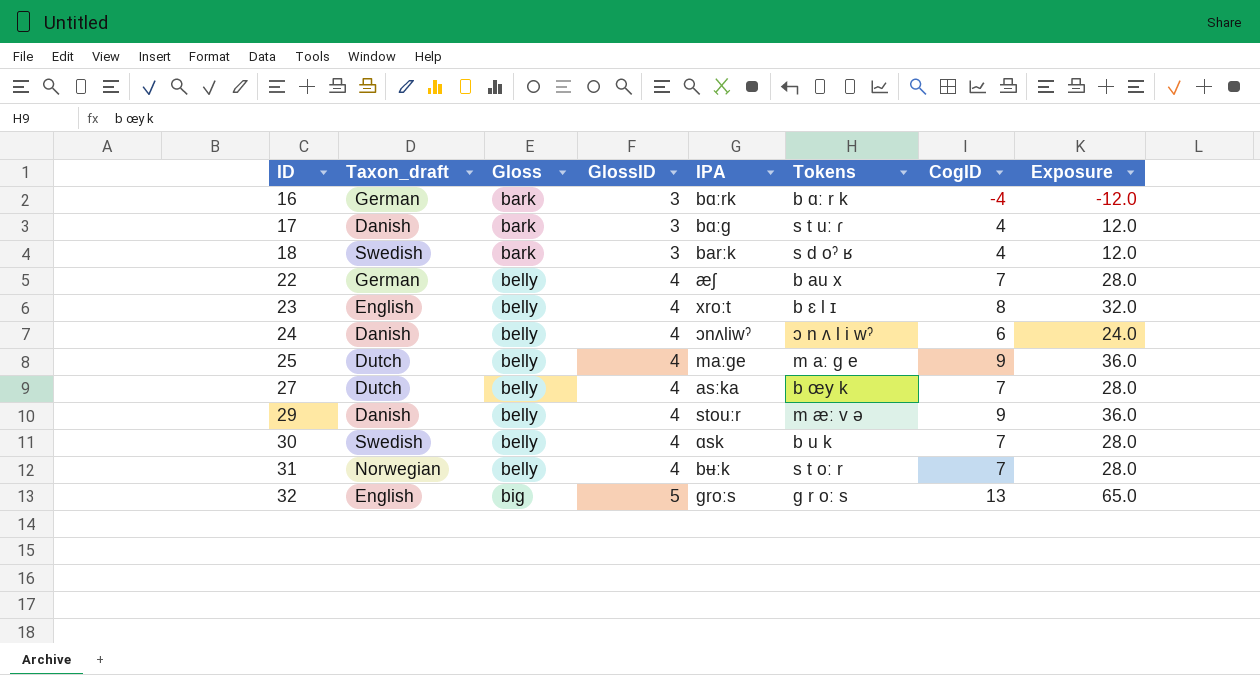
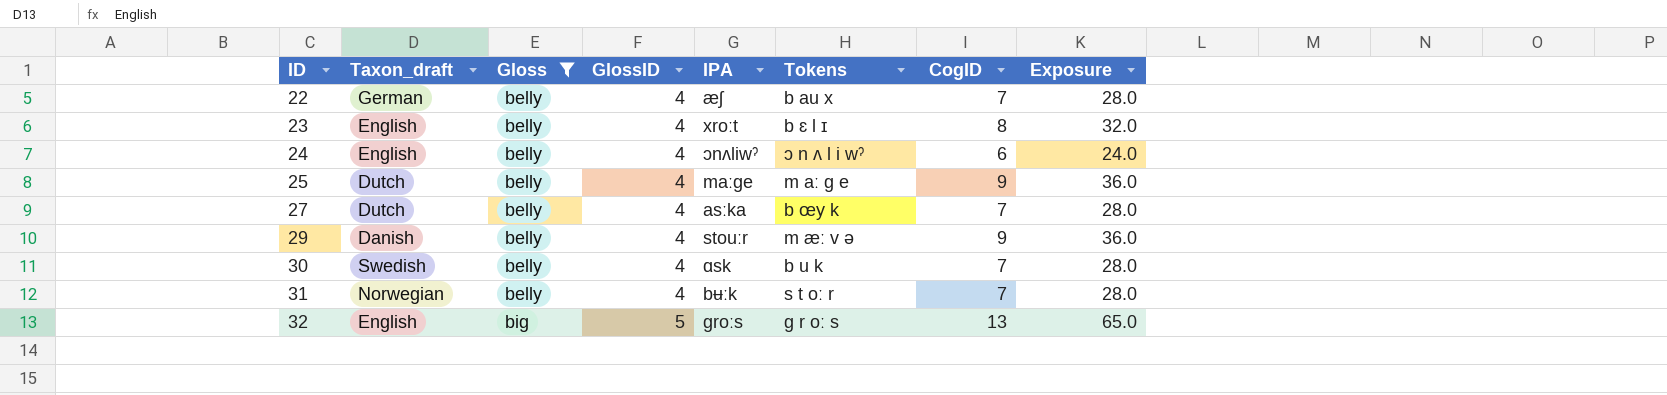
filter: none -> Gloss != bark
24 | Taxon_draft: Danish -> English

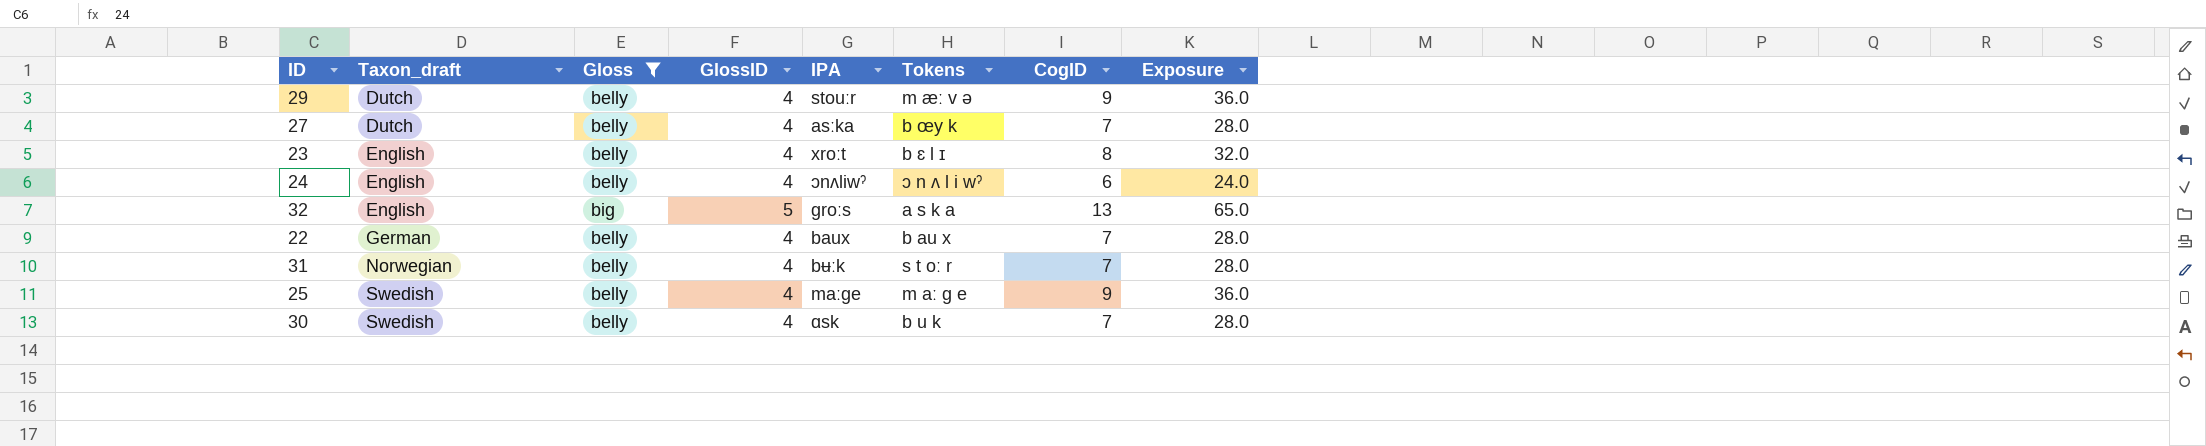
row order: ID ascending -> Taxon_draft ascending
29 | Taxon_draft: Danish -> Dutch
32 | Tokens: ɡ r oː s -> a s k a
22 | IPA: æʃ -> baux
25 | Taxon_draft: Dutch -> Swedish

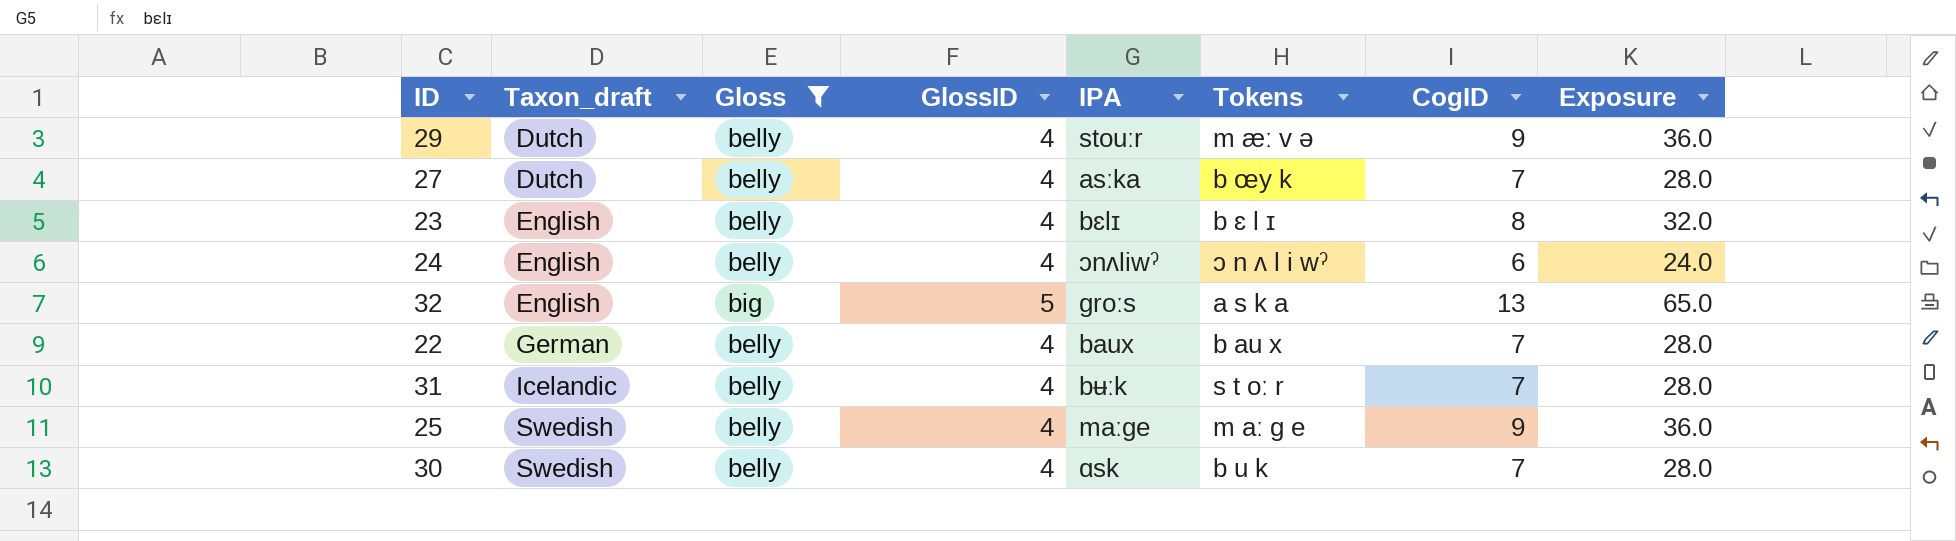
23 | IPA: xroːt -> bɛlɪ
31 | Taxon_draft: Norwegian -> Icelandic

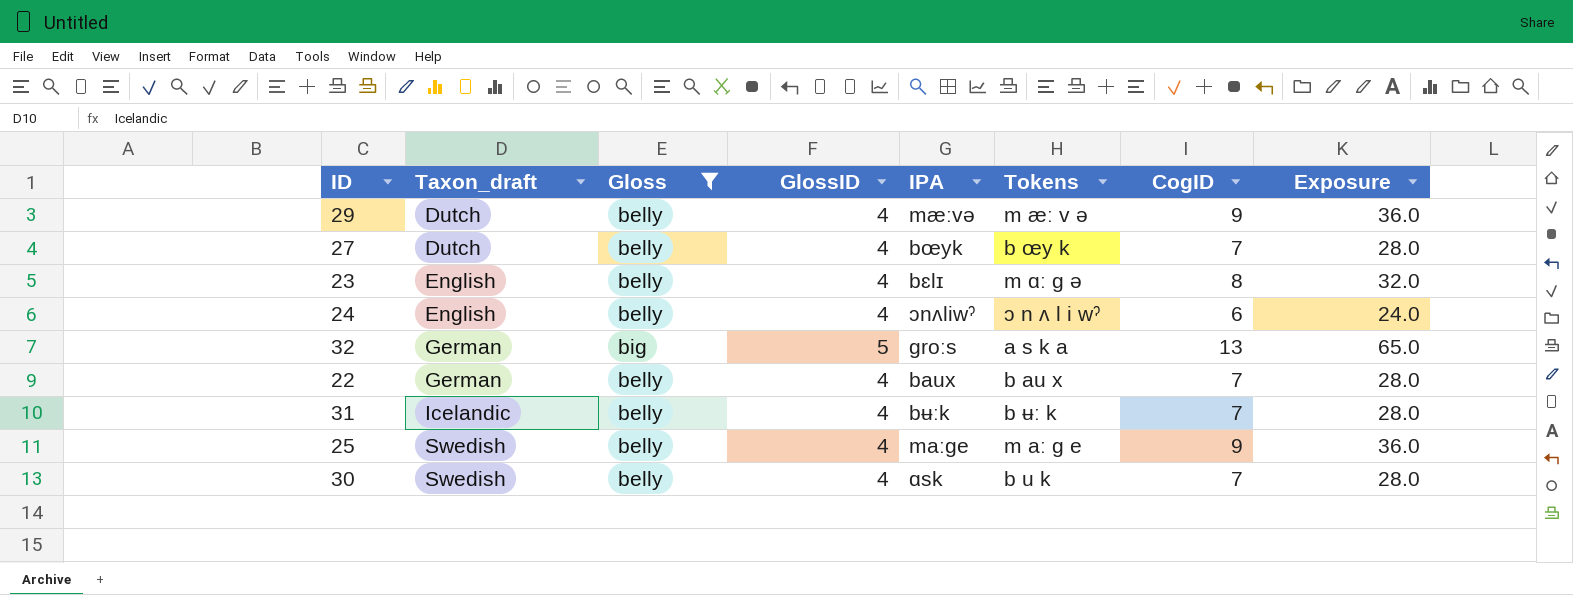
29 | IPA: stouːr -> mæːvə
27 | IPA: asːka -> bœyk
23 | Tokens: b ɛ l ɪ -> m ɑː g ə
32 | Taxon_draft: English -> German
31 | Tokens: s t oː r -> b ʉː k

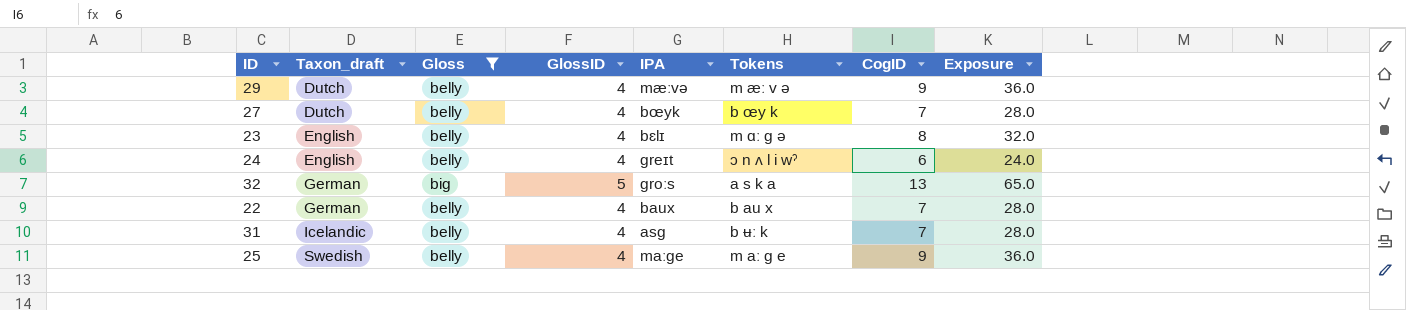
row 30: Swedish | belly | 4 | ɑsk | b u k | 7 | 28.0 -> none
24 | IPA: ɔnʌliwˀ -> ɡreɪt
31 | IPA: bʉːk -> asg

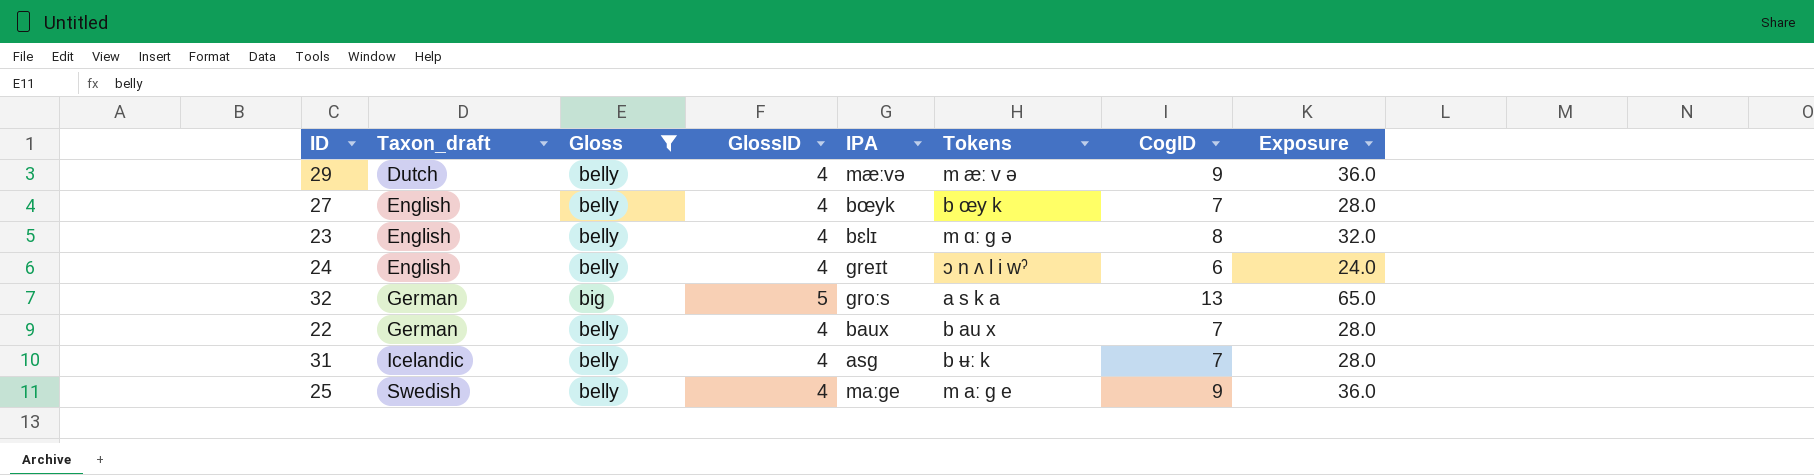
27 | Taxon_draft: Dutch -> English

